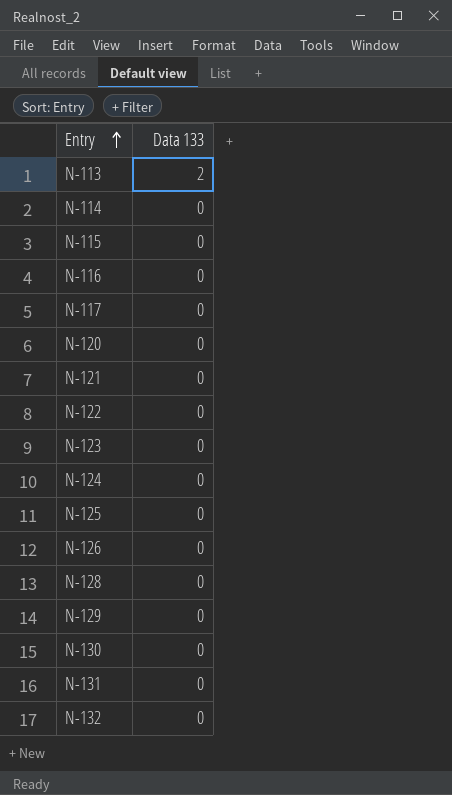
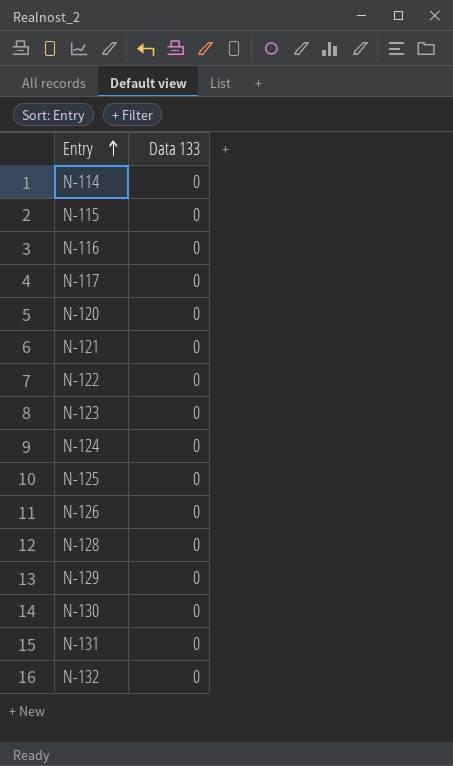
row N-113: 2 -> none

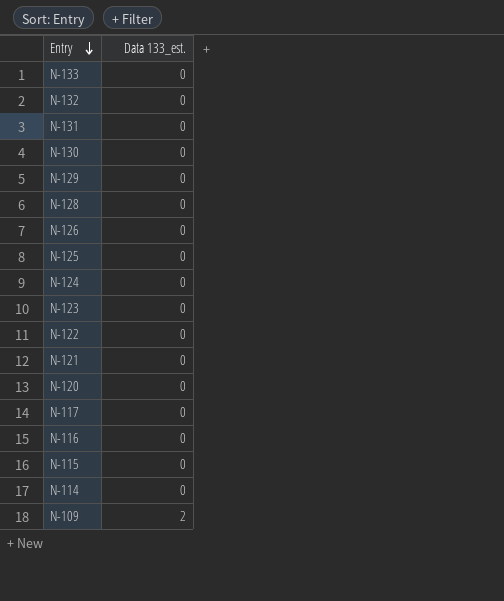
row order: Entry ascending -> Entry descending
column name: Data 133 -> Data 133_est.
row N-133: none -> 0
row N-109: none -> 2

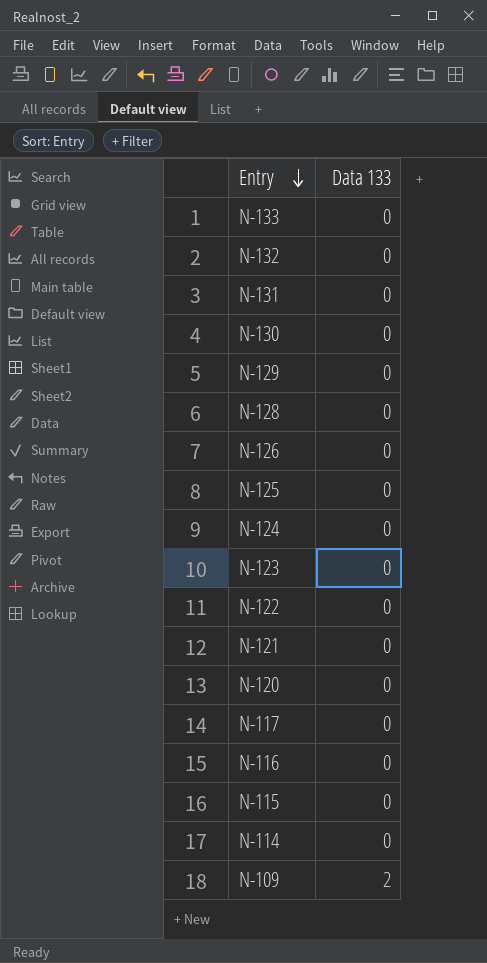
column name: Data 133_est. -> Data 133

